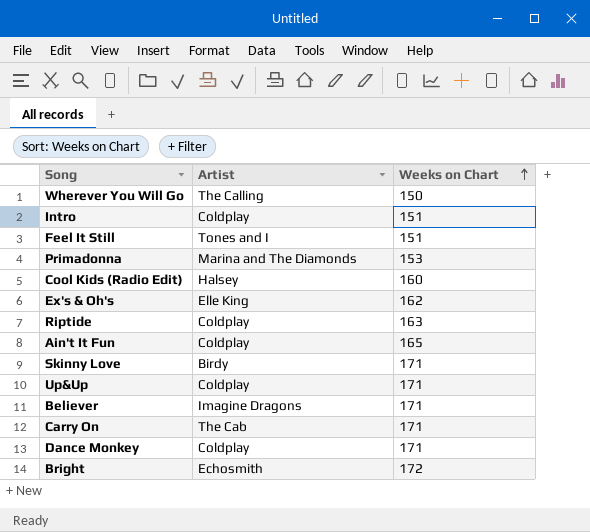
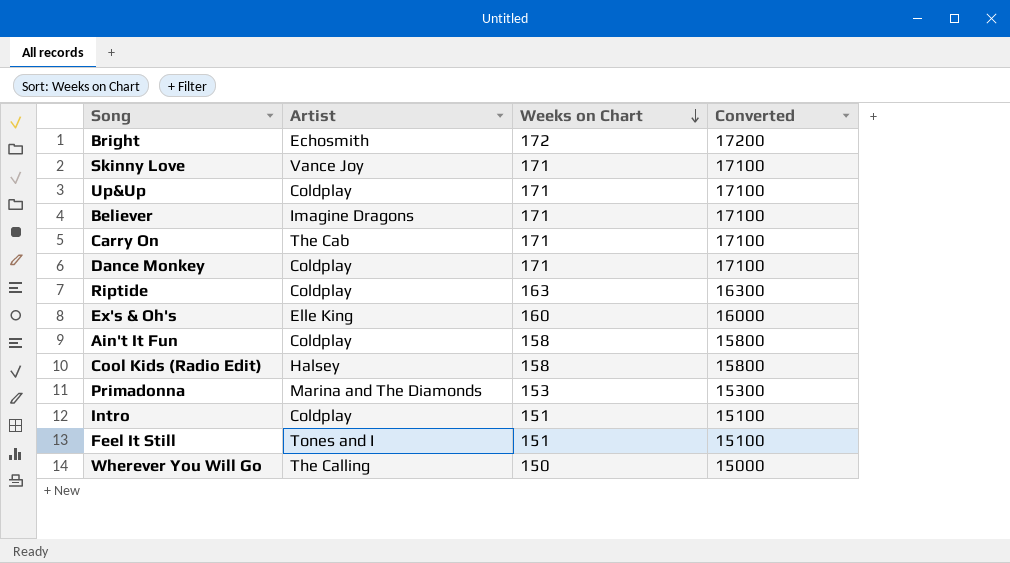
row order: Weeks on Chart ascending -> Weeks on Chart descending
column Converted | formula: none -> [Weeks on Chart] * 100
Skinny Love | Artist: Birdy -> Vance Joy
Ex's & Oh's | Weeks on Chart: 162 -> 160
Ain't It Fun | Weeks on Chart: 165 -> 158
Cool Kids (Radio Edit) | Weeks on Chart: 160 -> 158

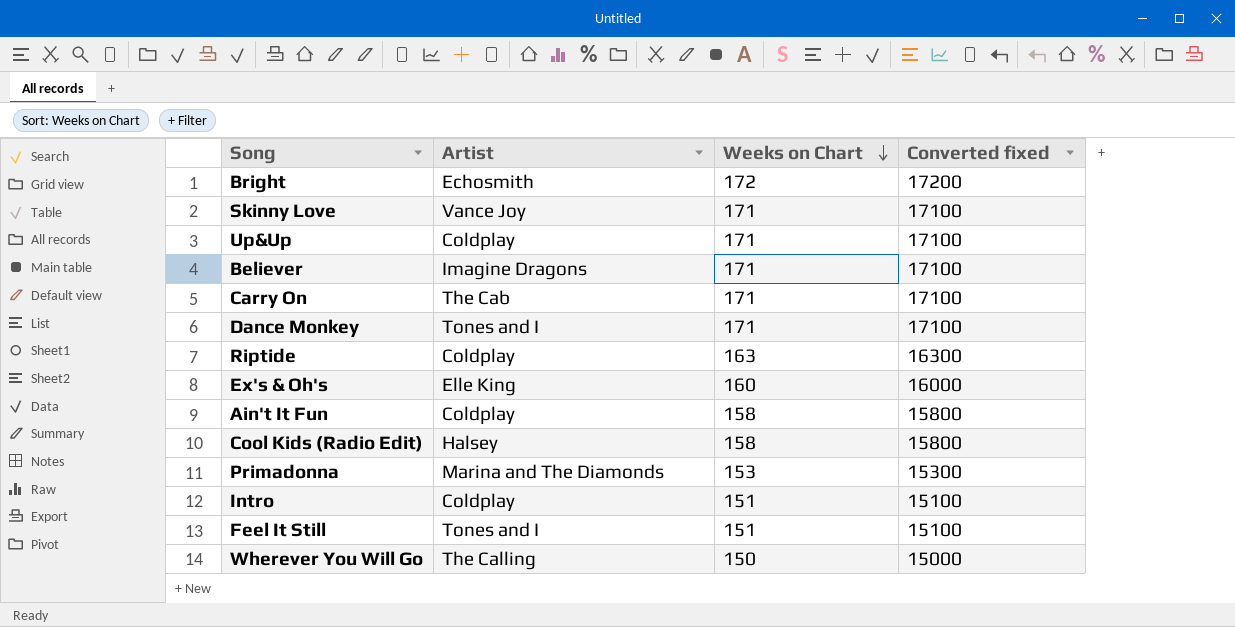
column name: Converted -> Converted fixed
Dance Monkey | Artist: Coldplay -> Tones and I

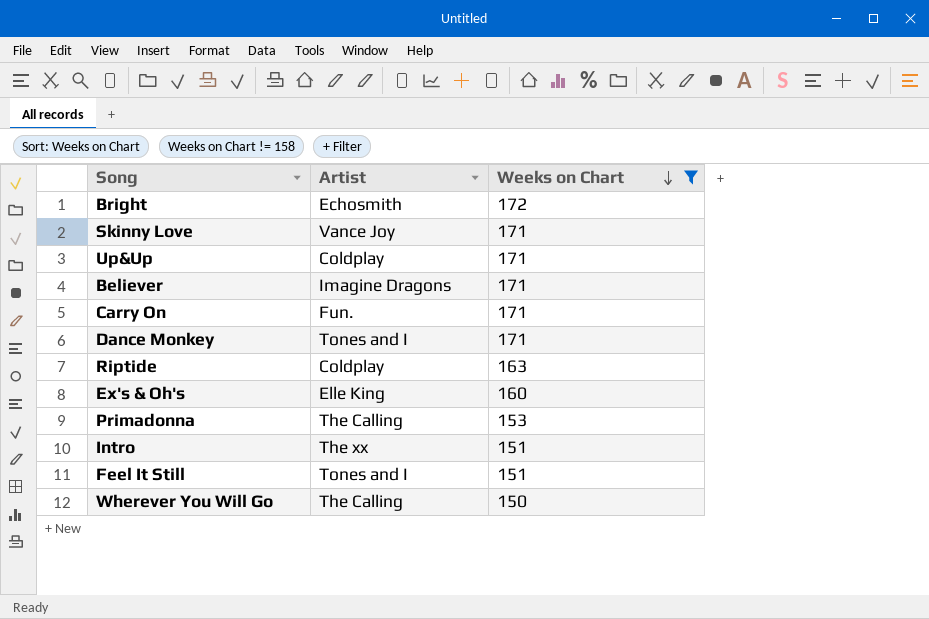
filter: none -> Weeks on Chart != 158
column Converted fixed | formula: [Weeks on Chart] * 100 -> none
Carry On | Artist: The Cab -> Fun.
Primadonna | Artist: Marina and The Diamonds -> The Calling
Intro | Artist: Coldplay -> The xx

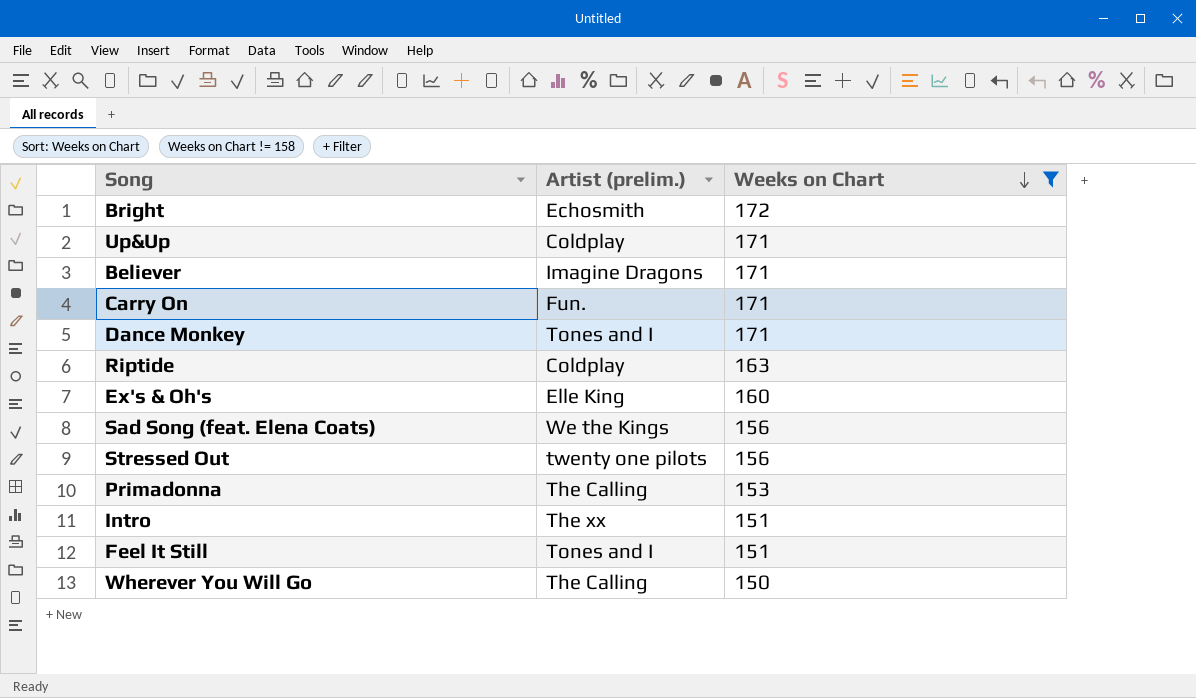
column name: Artist -> Artist (prelim.)
row Skinny Love: Vance Joy | 171 -> none
row Sad Song (feat. Elena Coats): none -> We the Kings | 156
row Stressed Out: none -> twenty one pilots | 156

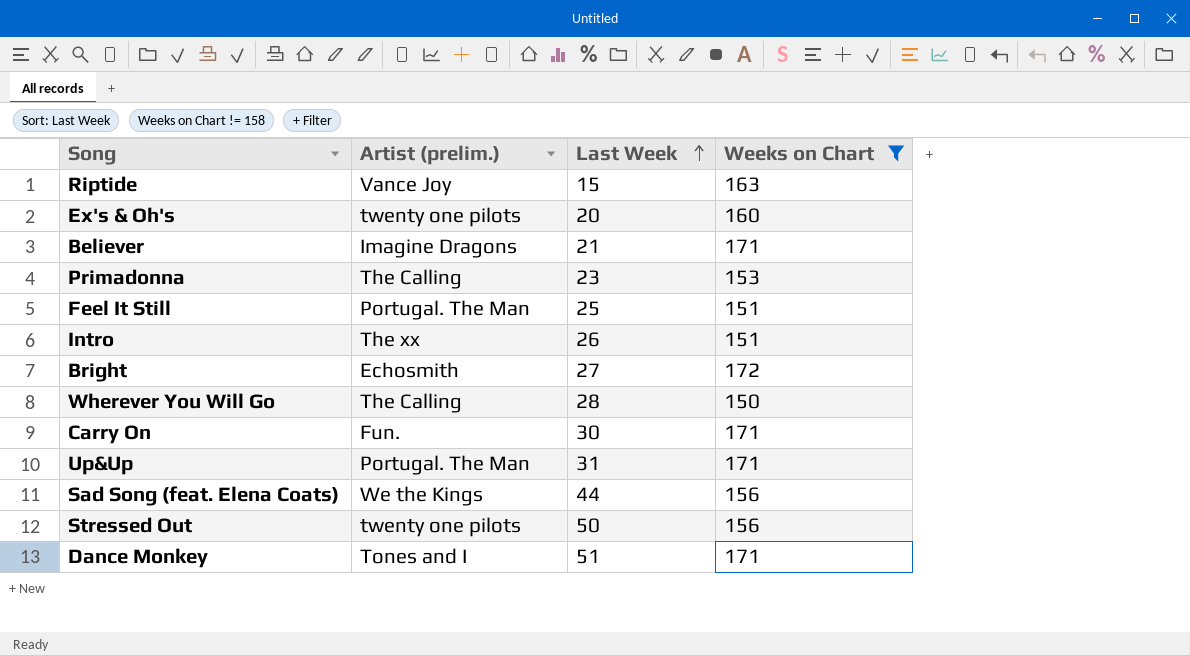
row order: Weeks on Chart descending -> Last Week ascending
column Last Week | position: none -> 3
Riptide | Artist (prelim.): Coldplay -> Vance Joy
Ex's & Oh's | Artist (prelim.): Elle King -> twenty one pilots
Feel It Still | Artist (prelim.): Tones and I -> Portugal. The Man
Up&Up | Artist (prelim.): Coldplay -> Portugal. The Man

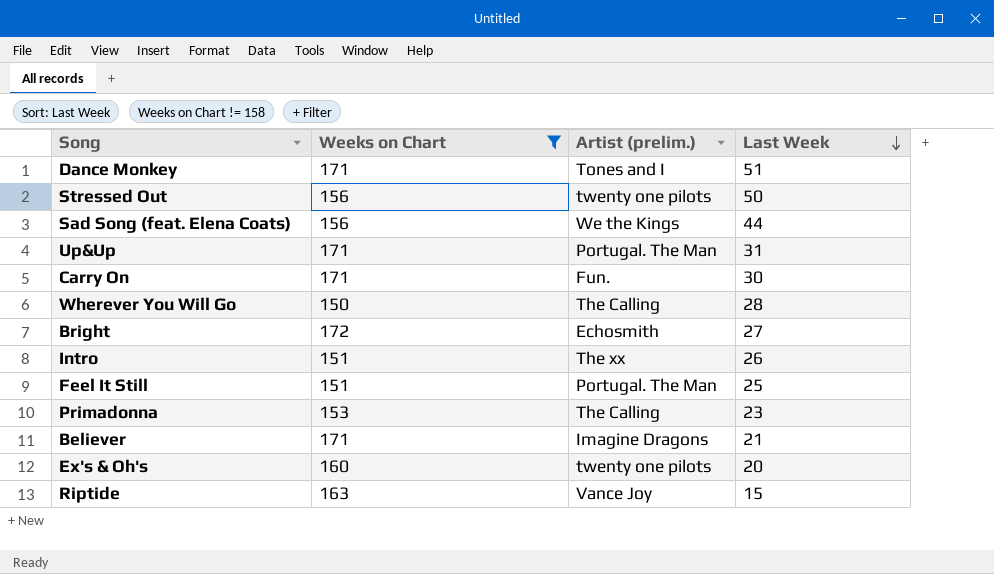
row order: Last Week ascending -> Last Week descending
column Weeks on Chart | position: 4 -> 2

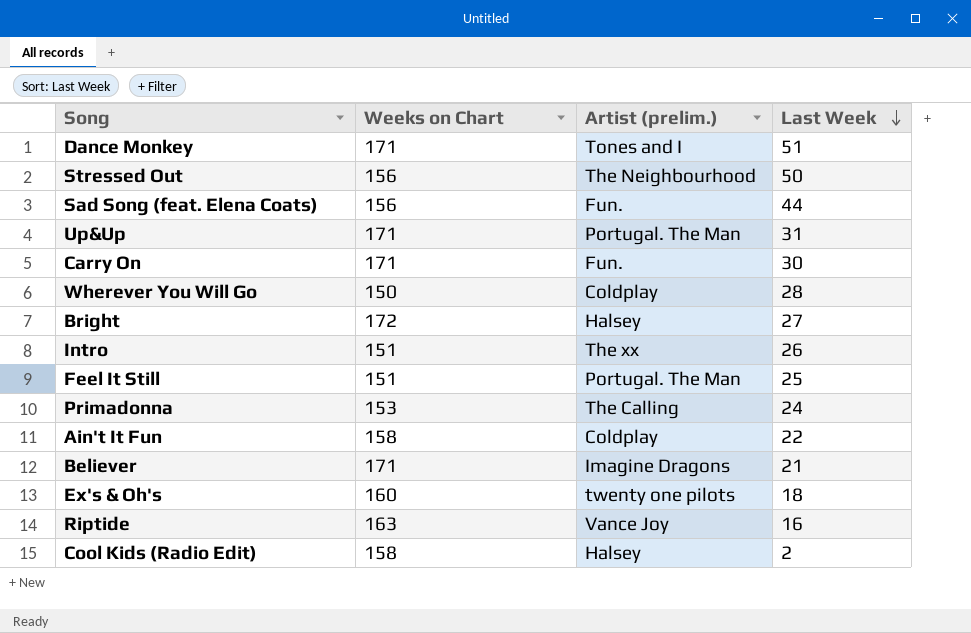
filter: Weeks on Chart != 158 -> none
Stressed Out | Artist (prelim.): twenty one pilots -> The Neighbourhood
Sad Song (feat. Elena Coats) | Artist (prelim.): We the Kings -> Fun.
Wherever You Will Go | Artist (prelim.): The Calling -> Coldplay
Bright | Artist (prelim.): Echosmith -> Halsey
Primadonna | Last Week: 23 -> 24
Ex's & Oh's | Last Week: 20 -> 18
Riptide | Last Week: 15 -> 16

